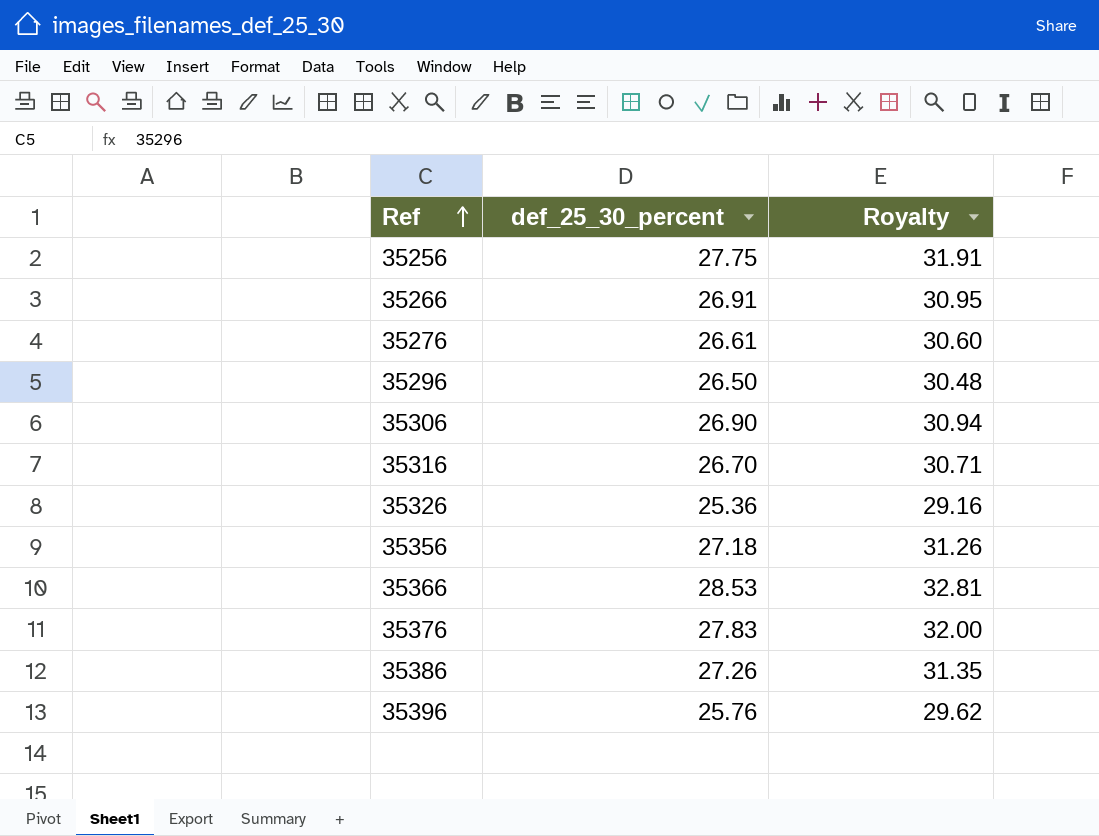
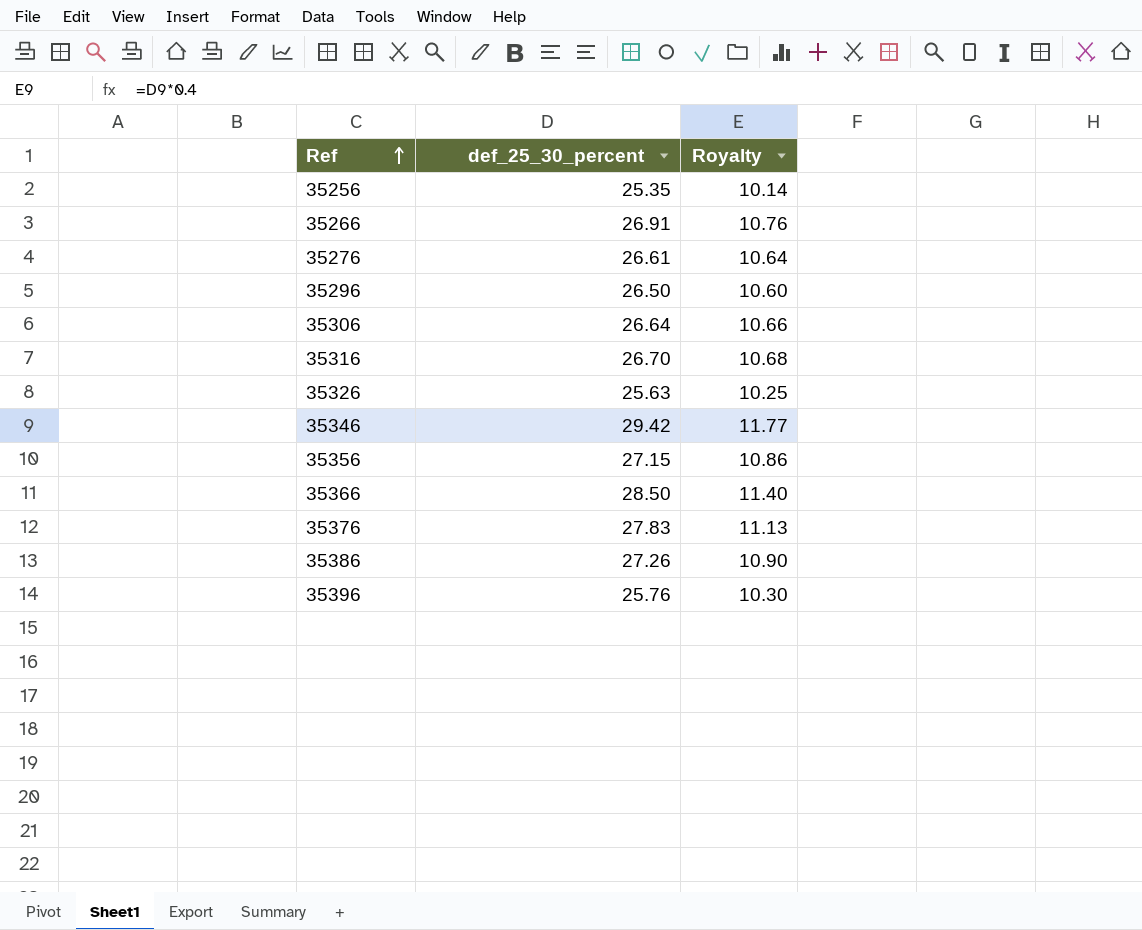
column Royalty | formula: [def_25_30_percent] * 1.15 -> [def_25_30_percent] * 0.4
35256 | def_25_30_percent: 27.75 -> 25.35
35306 | def_25_30_percent: 26.90 -> 26.64
35326 | def_25_30_percent: 25.36 -> 25.63
row 35346: none -> 29.42 | 11.77
35356 | def_25_30_percent: 27.18 -> 27.15
35366 | def_25_30_percent: 28.53 -> 28.50

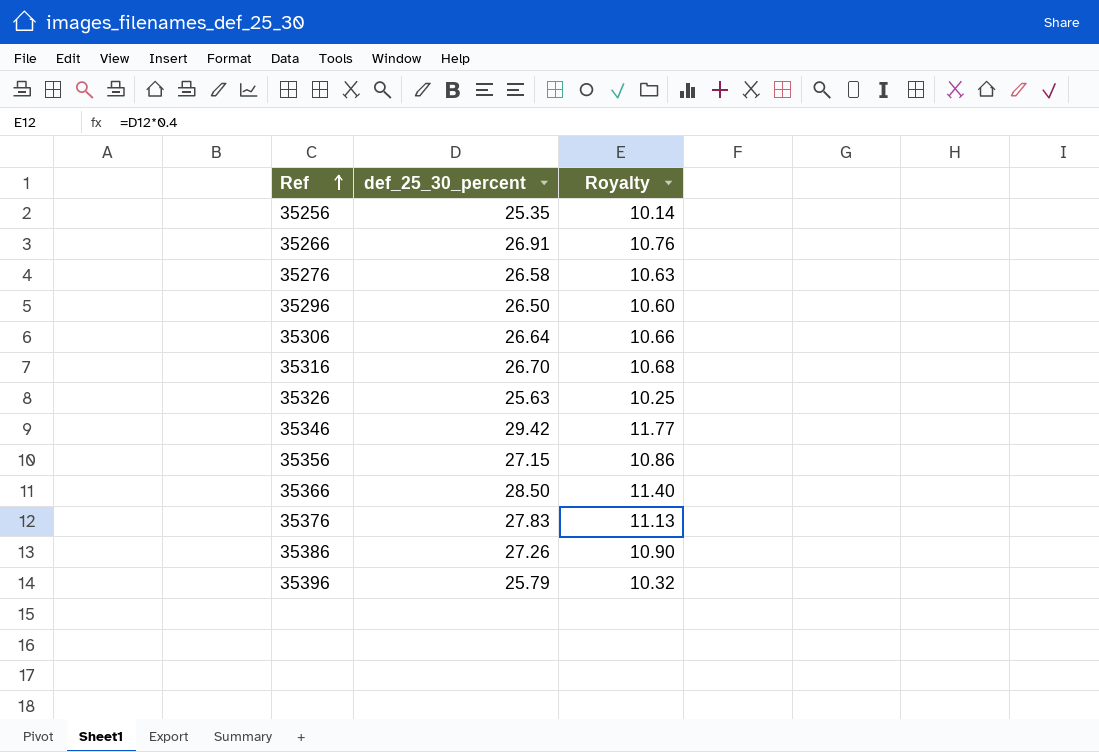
35276 | def_25_30_percent: 26.61 -> 26.58
35276 | Royalty: 10.64 -> 10.63
35396 | def_25_30_percent: 25.76 -> 25.79
35396 | Royalty: 10.30 -> 10.32

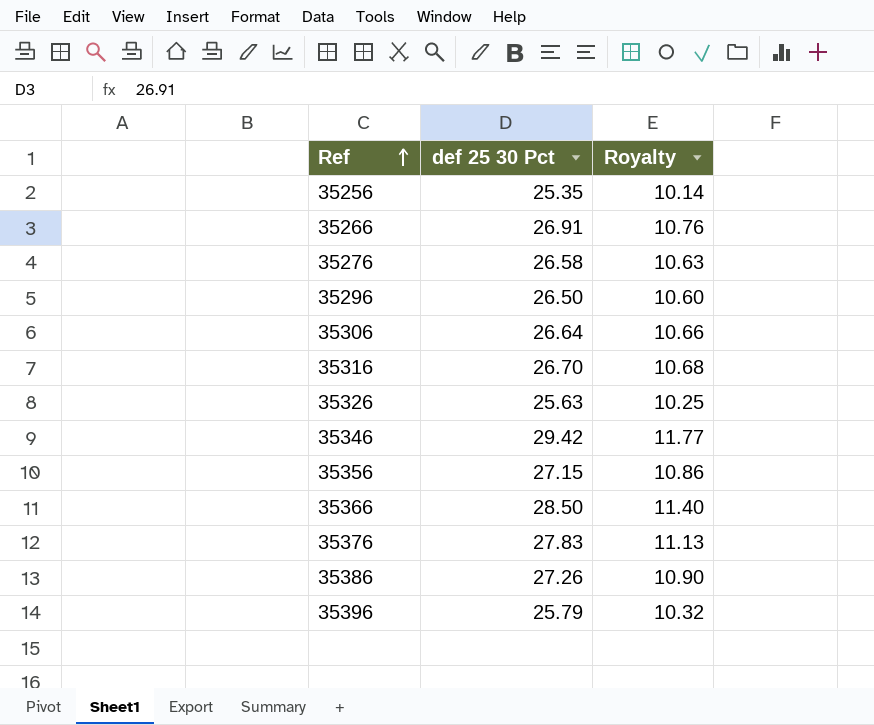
column name: def_25_30_percent -> def 25 30 Pct

